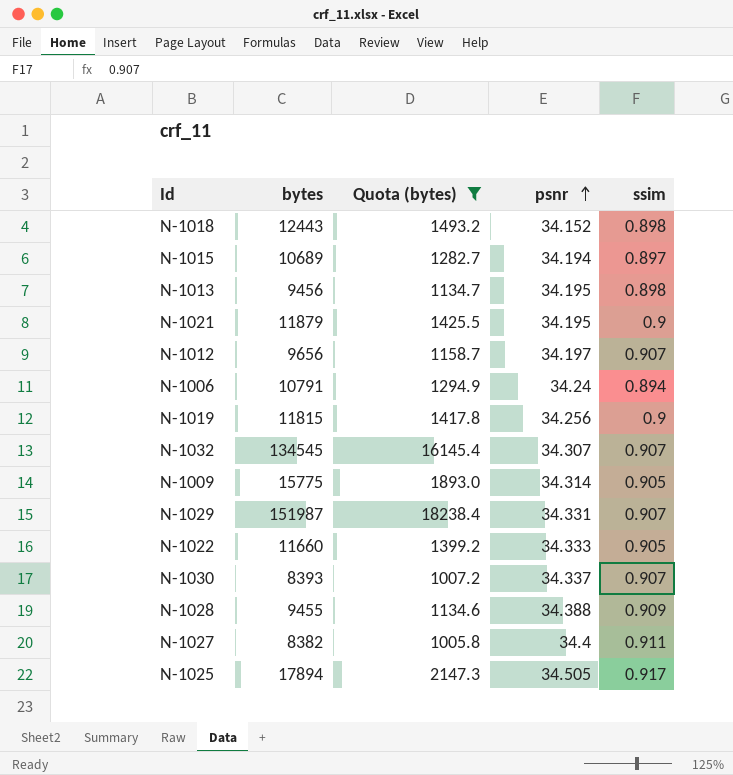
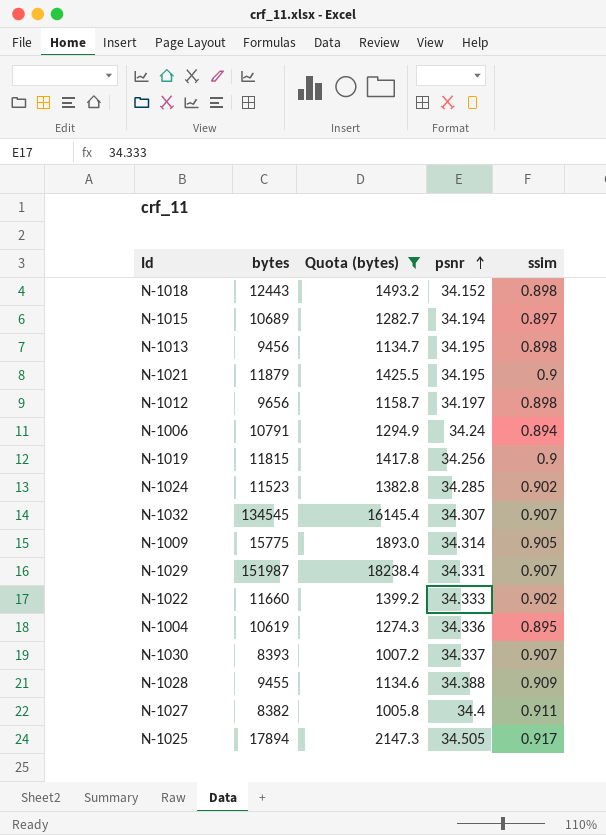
N-1012 | ssim: 0.907 -> 0.898
row N-1024: none -> 11523 | 1382.8 | 34.285 | 0.902
N-1022 | ssim: 0.905 -> 0.902
row N-1004: none -> 10619 | 1274.3 | 34.336 | 0.895

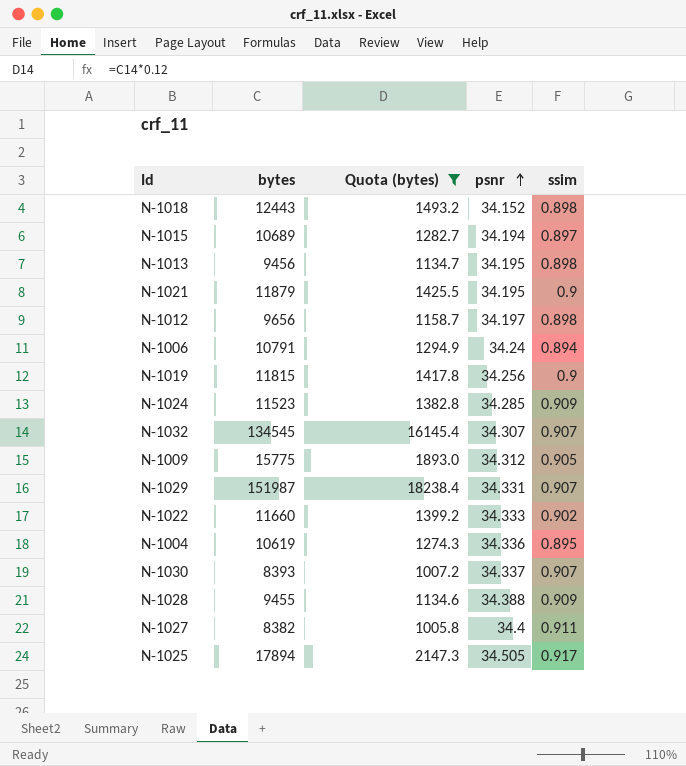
N-1024 | ssim: 0.902 -> 0.909
N-1009 | psnr: 34.314 -> 34.312

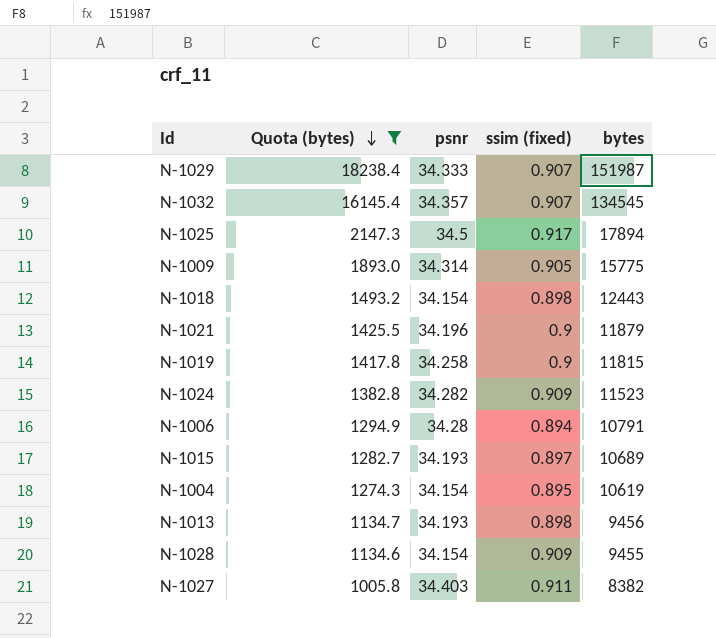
row order: psnr ascending -> Quota (bytes) descending
column name: ssim -> ssim (fixed)
column bytes | position: 2 -> 5
row N-1012: 9656 | 1158.7 | 34.197 | 0.898 -> none
row N-1022: 11660 | 1399.2 | 34.333 | 0.902 -> none
row N-1030: 8393 | 1007.2 | 34.337 | 0.907 -> none
N-1029 | psnr: 34.331 -> 34.333
N-1032 | psnr: 34.307 -> 34.357
N-1025 | psnr: 34.505 -> 34.5
N-1009 | psnr: 34.312 -> 34.314
N-1018 | psnr: 34.152 -> 34.154
N-1021 | psnr: 34.195 -> 34.196
N-1019 | psnr: 34.256 -> 34.258
N-1024 | psnr: 34.285 -> 34.282
N-1006 | psnr: 34.24 -> 34.28
N-1015 | psnr: 34.194 -> 34.193
N-1004 | psnr: 34.336 -> 34.154
N-1013 | psnr: 34.195 -> 34.193
N-1028 | psnr: 34.388 -> 34.154
N-1027 | psnr: 34.4 -> 34.403

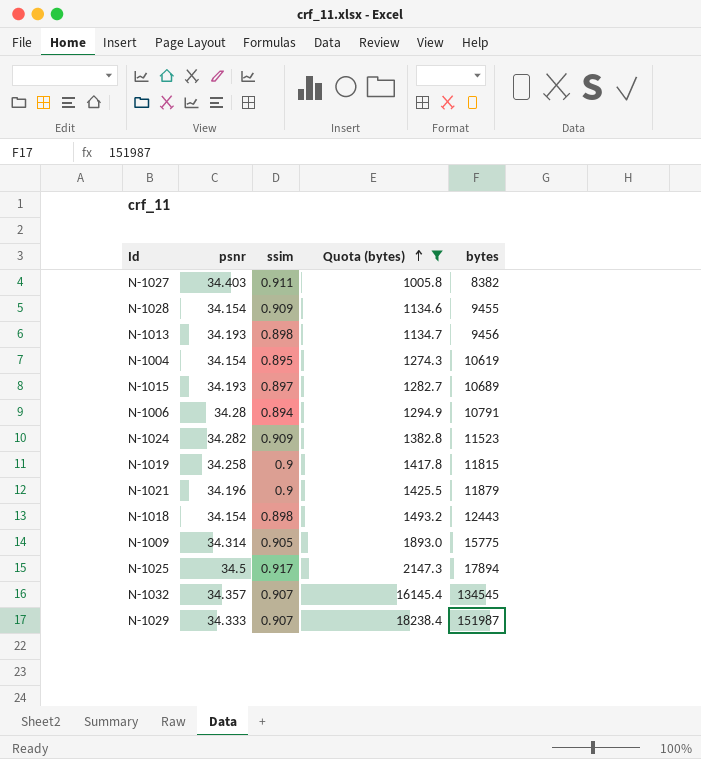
row order: Quota (bytes) descending -> Quota (bytes) ascending
column name: ssim (fixed) -> ssim
column Quota (bytes) | position: 2 -> 4

